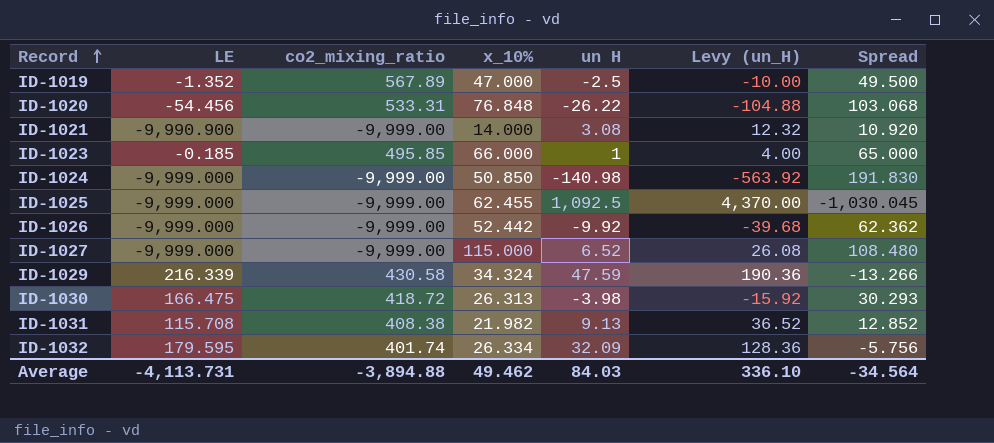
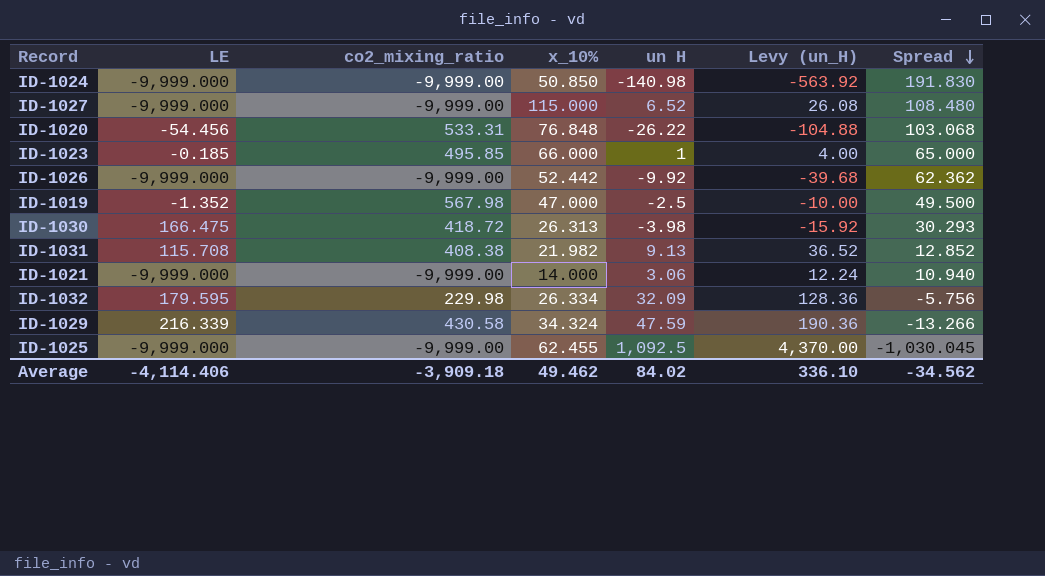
row order: Record ascending -> Spread descending
ID-1019 | co2_mixing_ratio: 567.89 -> 567.98
ID-1021 | LE: -9,990.900 -> -9,999.000
ID-1021 | un H: 3.08 -> 3.06
ID-1021 | Levy (un_H): 12.32 -> 12.24
ID-1021 | Spread: 10.920 -> 10.940
ID-1032 | co2_mixing_ratio: 401.74 -> 229.98
Average | LE: -4,113.731 -> -4,114.406
Average | co2_mixing_ratio: -3,894.88 -> -3,909.18
Average | un H: 84.03 -> 84.02
Average | Spread: -34.564 -> -34.562

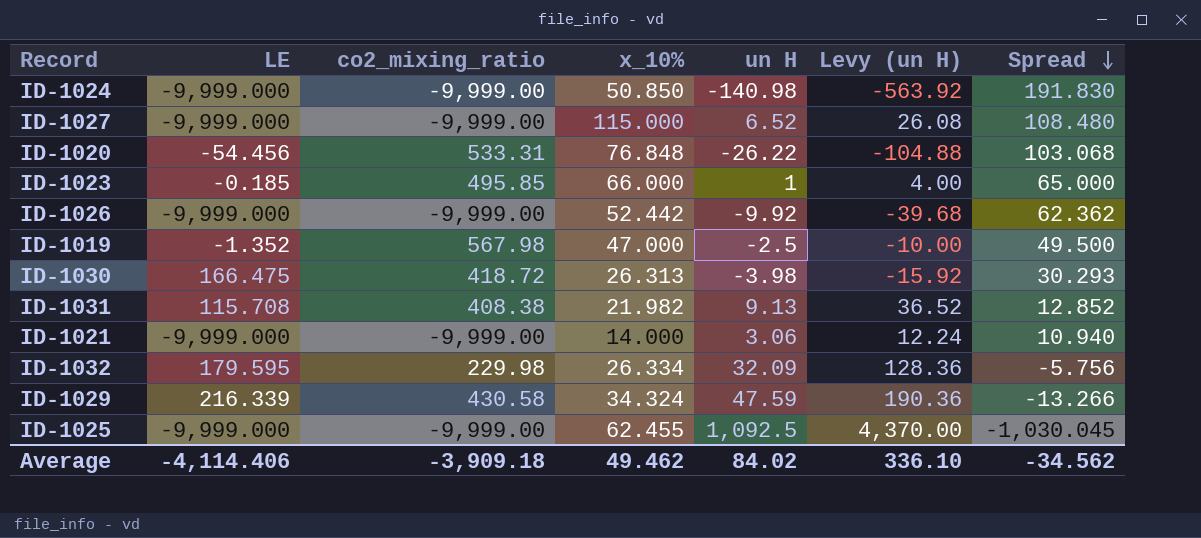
column name: Levy (un_H) -> Levy (un H)

